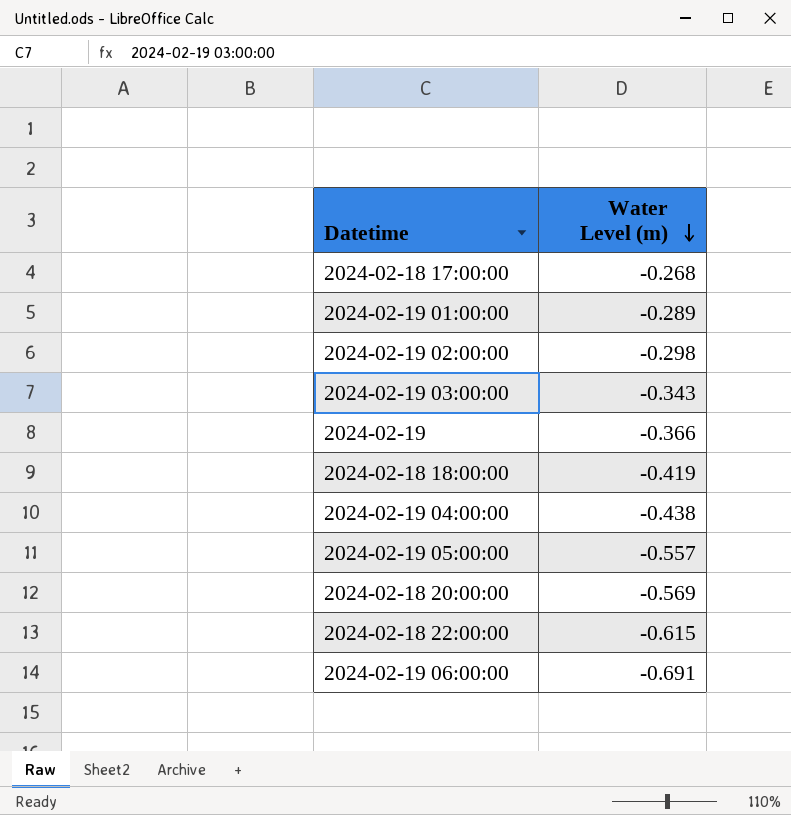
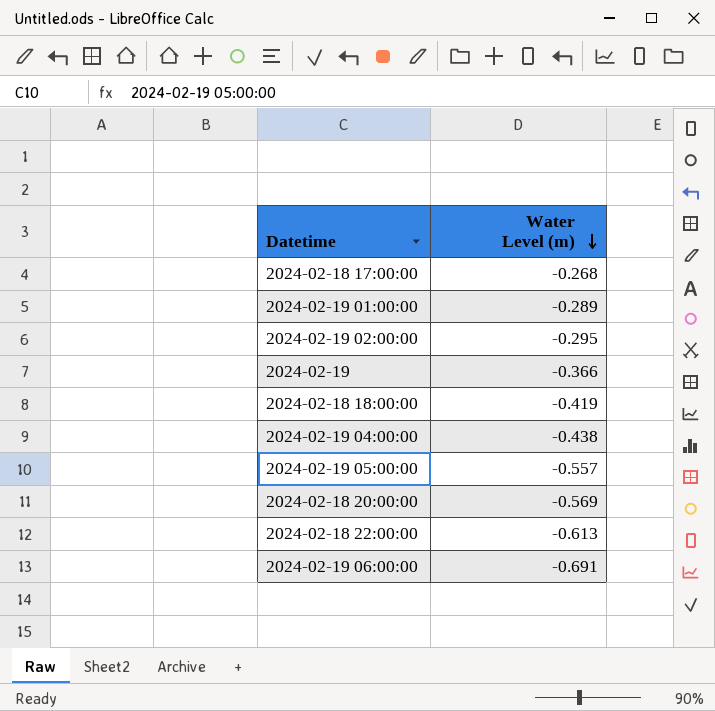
row 2024-02-19 03:00:00: -0.343 -> none
2024-02-19 02:00:00 | Water Level (m): -0.298 -> -0.295
2024-02-18 22:00:00 | Water Level (m): -0.615 -> -0.613

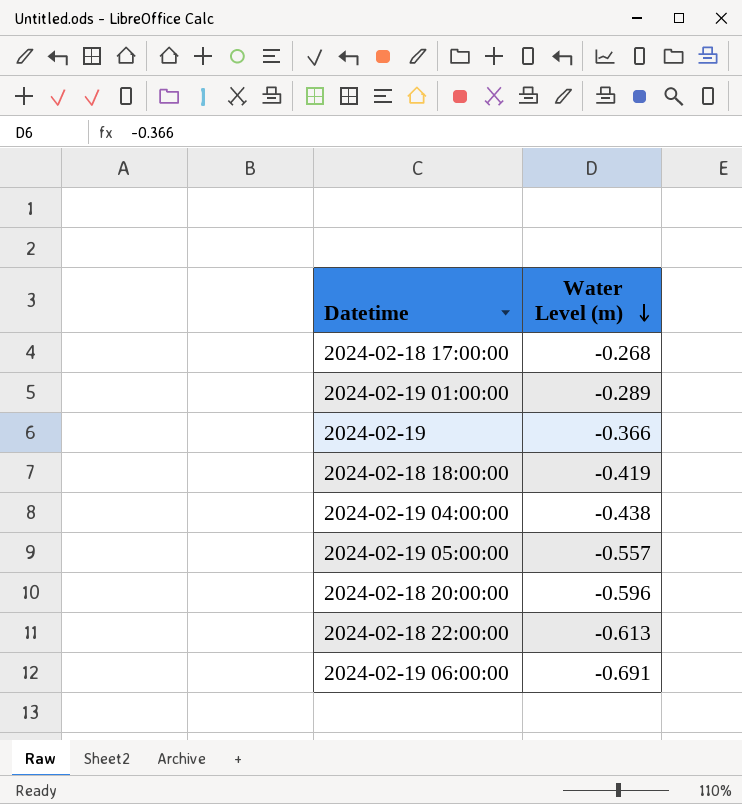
row 2024-02-19 02:00:00: -0.295 -> none
2024-02-18 20:00:00 | Water Level (m): -0.569 -> -0.596

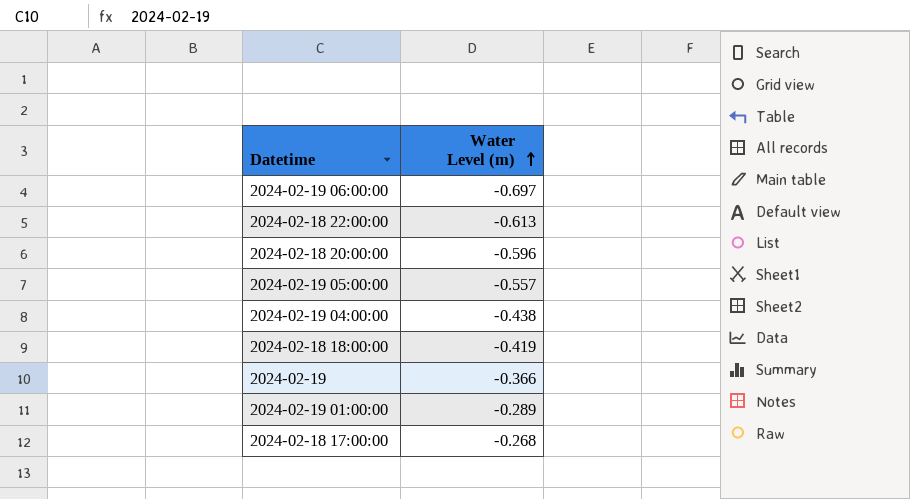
row order: Water Level (m) descending -> Water Level (m) ascending
2024-02-19 06:00:00 | Water Level (m): -0.691 -> -0.697

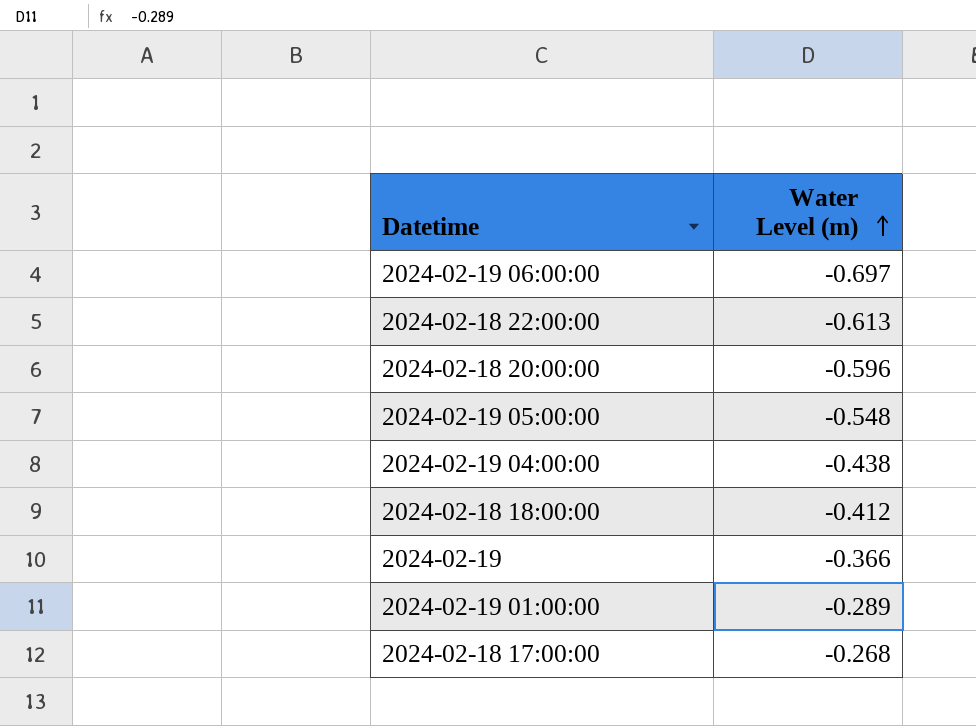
2024-02-19 05:00:00 | Water Level (m): -0.557 -> -0.548
2024-02-18 18:00:00 | Water Level (m): -0.419 -> -0.412

